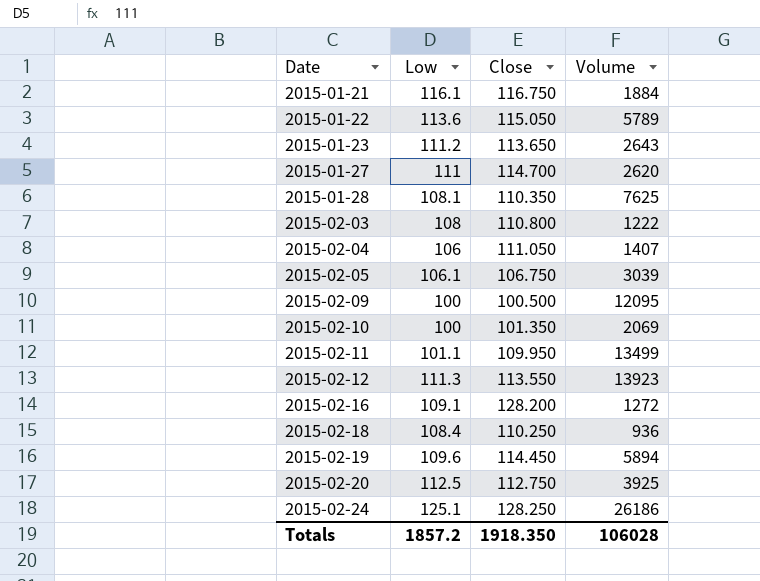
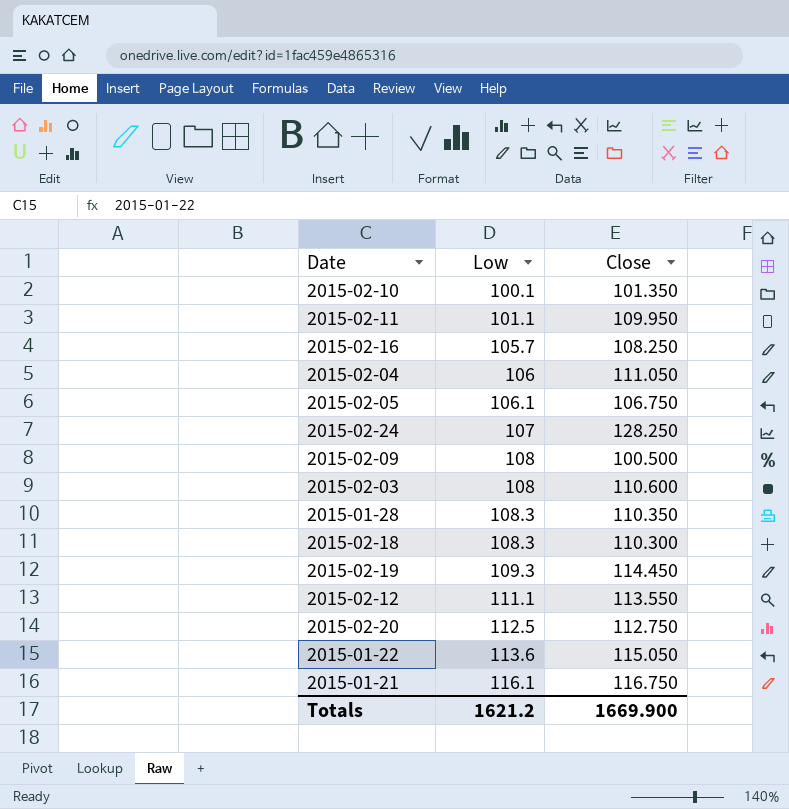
row order: Date ascending -> Low ascending
column Volume | position: 4 -> none
row 2015-01-23: 111.2 | 113.650 | 2643 -> none
row 2015-01-27: 111 | 114.700 | 2620 -> none
2015-02-10 | Low: 100 -> 100.1
2015-02-16 | Low: 109.1 -> 105.7
2015-02-16 | Close: 128.200 -> 108.250
2015-02-24 | Low: 125.1 -> 107
2015-02-09 | Low: 100 -> 108
2015-02-03 | Close: 110.800 -> 110.600
2015-01-28 | Low: 108.1 -> 108.3
2015-02-18 | Low: 108.4 -> 108.3
2015-02-18 | Close: 110.250 -> 110.300
2015-02-19 | Low: 109.6 -> 109.3
2015-02-12 | Low: 111.3 -> 111.1
Totals | Low: 1857.2 -> 1621.2
Totals | Close: 1918.350 -> 1669.900

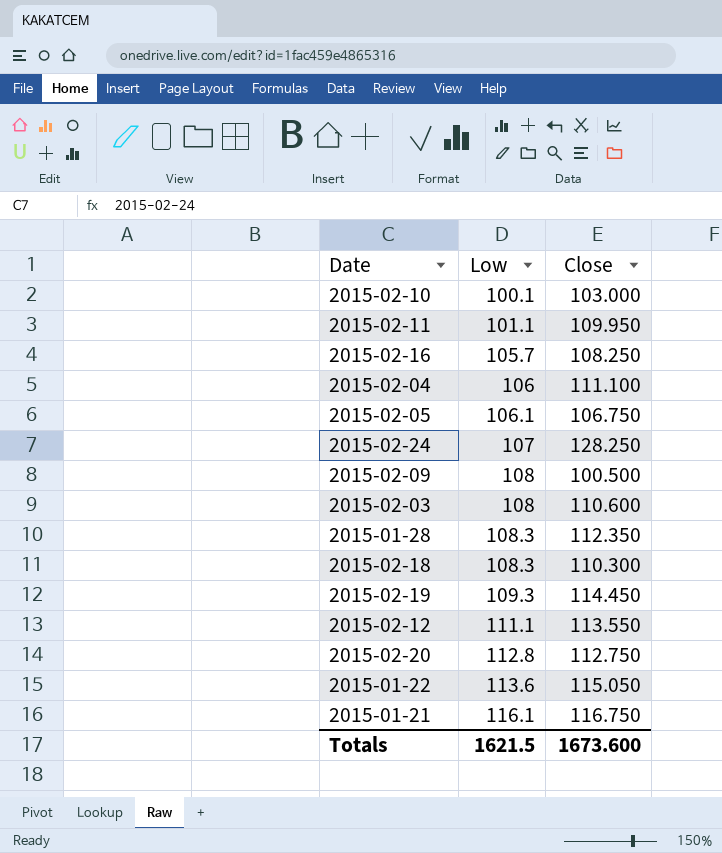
2015-02-10 | Close: 101.350 -> 103.000
2015-02-04 | Close: 111.050 -> 111.100
2015-01-28 | Close: 110.350 -> 112.350
2015-02-20 | Low: 112.5 -> 112.8
Totals | Low: 1621.2 -> 1621.5
Totals | Close: 1669.900 -> 1673.600

